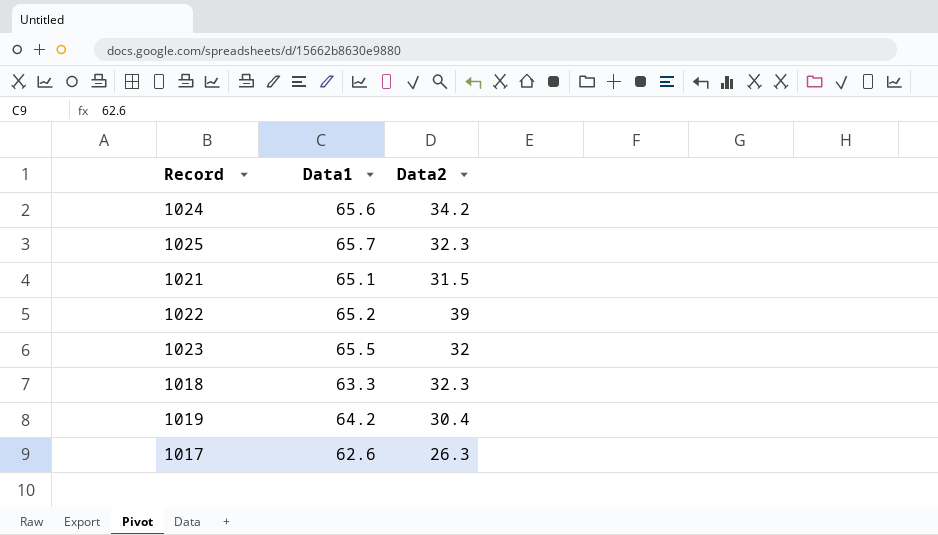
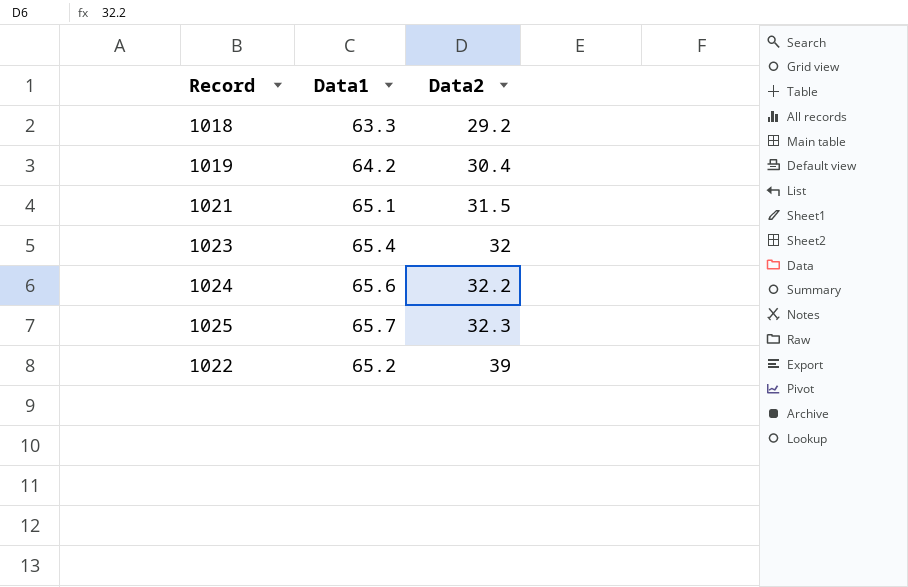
row order: none -> Data2 ascending
row 1017: 62.6 | 26.3 -> none
1018 | Data2: 32.3 -> 29.2
1023 | Data1: 65.5 -> 65.4
1024 | Data2: 34.2 -> 32.2

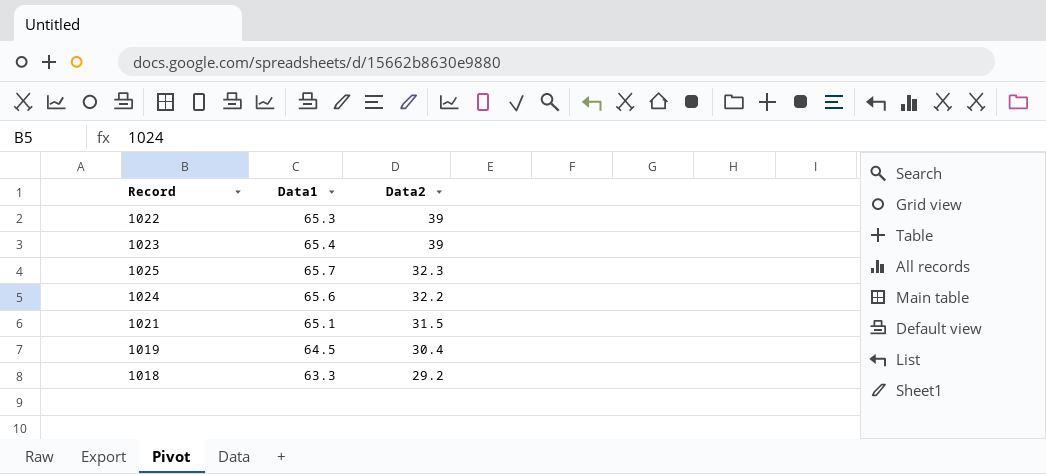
row order: Data2 ascending -> Data2 descending
1022 | Data1: 65.2 -> 65.3
1023 | Data2: 32 -> 39
1019 | Data1: 64.2 -> 64.5

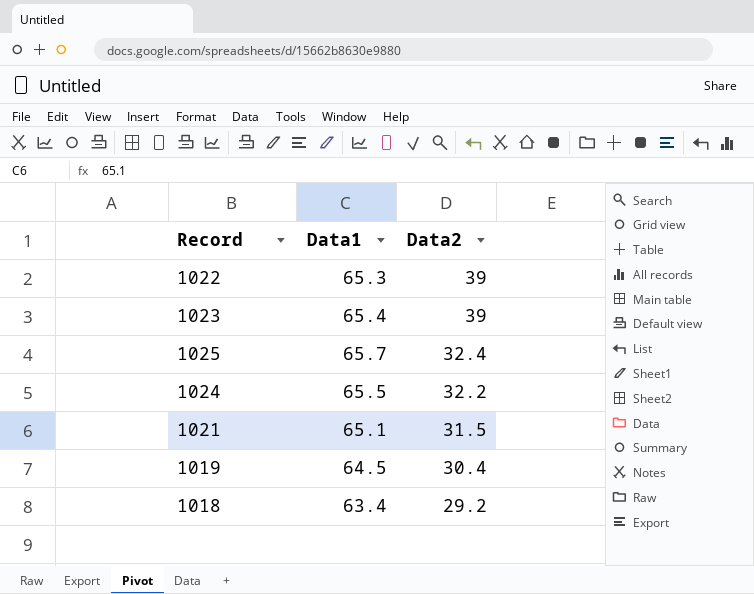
1025 | Data2: 32.3 -> 32.4
1024 | Data1: 65.6 -> 65.5
1018 | Data1: 63.3 -> 63.4

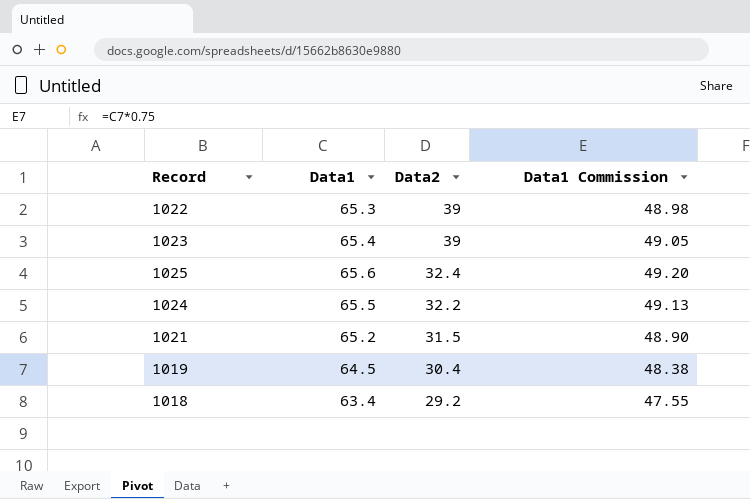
column Data1 Commission | formula: none -> [Data1] * 0.75
1025 | Data1: 65.7 -> 65.6
1021 | Data1: 65.1 -> 65.2

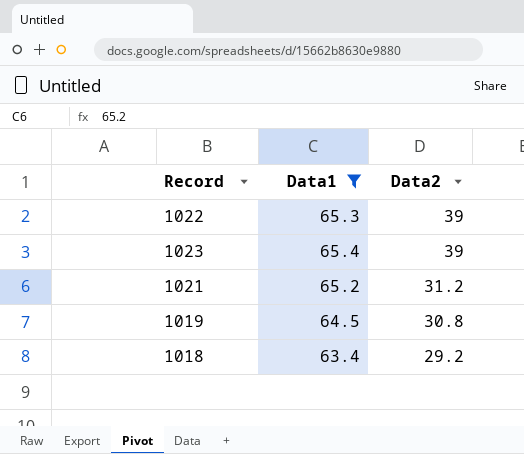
filter: none -> Data1 <= 65.4
column Data1 Commission | formula: [Data1] * 0.75 -> none
1021 | Data2: 31.5 -> 31.2
1019 | Data2: 30.4 -> 30.8

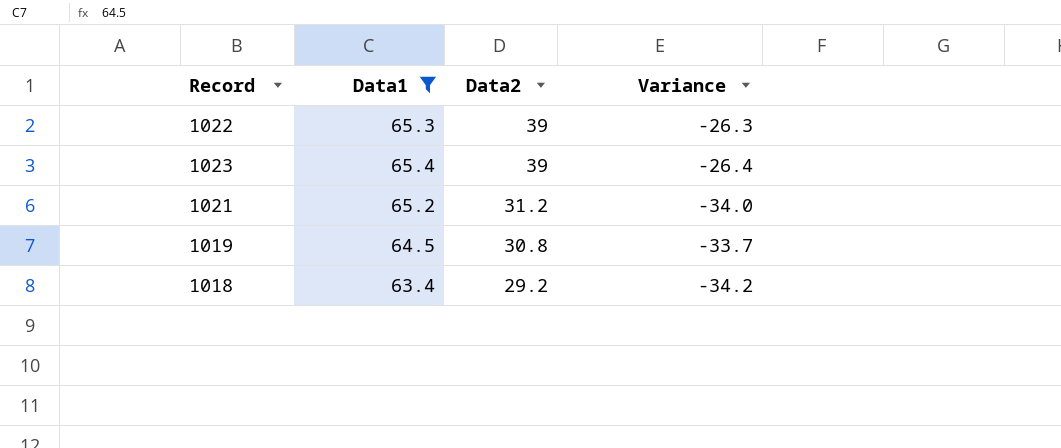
column Variance | formula: none -> [Data2] - [Data1]

